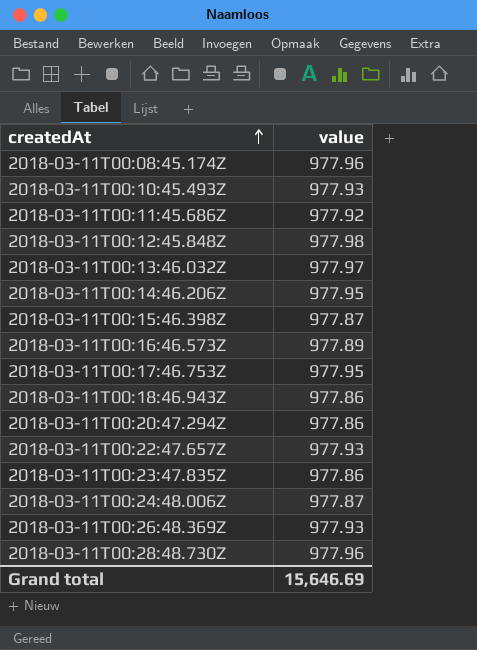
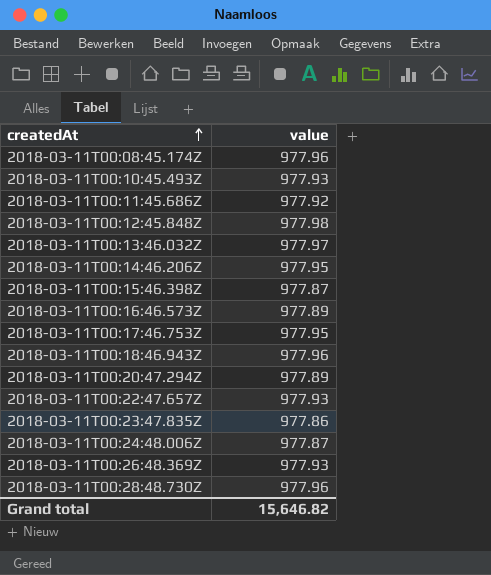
2018-03-11T00:18:46.943Z | value: 977.86 -> 977.96
2018-03-11T00:20:47.294Z | value: 977.86 -> 977.89
Grand total | value: 15,646.69 -> 15,646.82

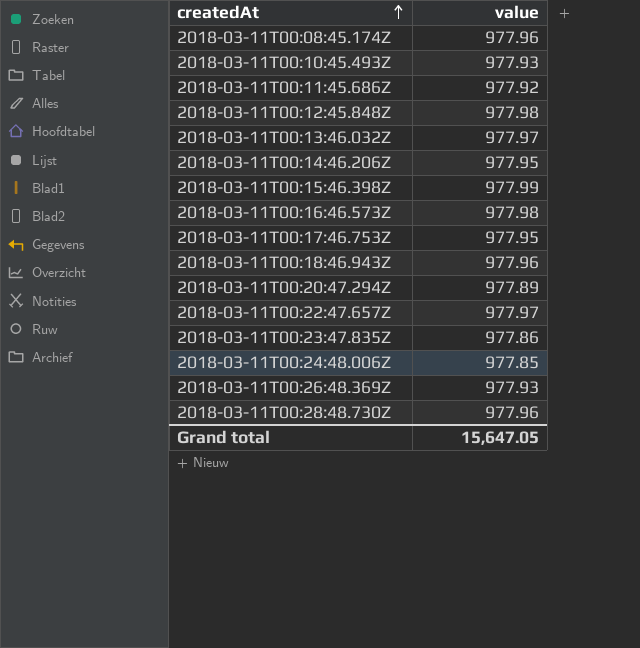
2018-03-11T00:15:46.398Z | value: 977.87 -> 977.99
2018-03-11T00:16:46.573Z | value: 977.89 -> 977.98
2018-03-11T00:22:47.657Z | value: 977.93 -> 977.97
2018-03-11T00:24:48.006Z | value: 977.87 -> 977.85
Grand total | value: 15,646.82 -> 15,647.05

